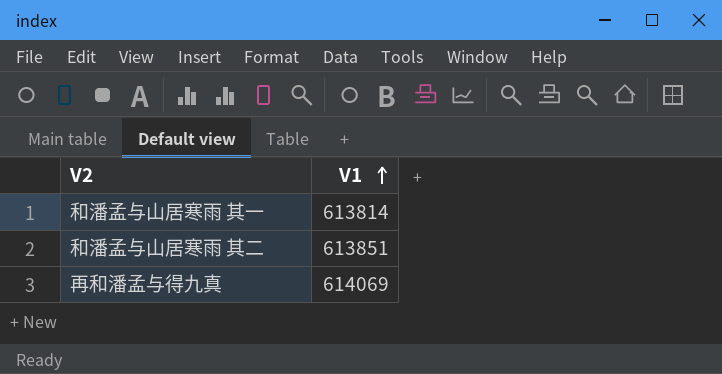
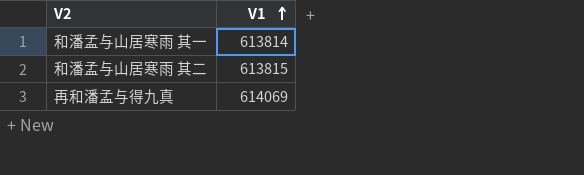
和潘孟与山居寒雨 其二 | V1: 613851 -> 613815

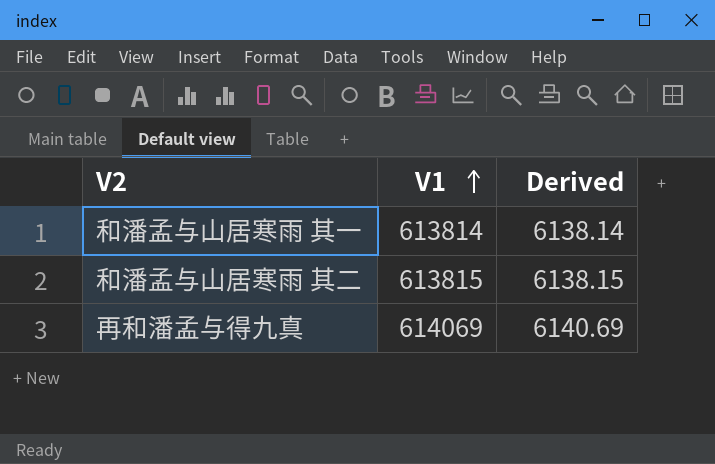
column Derived | formula: none -> [V1] * 0.01

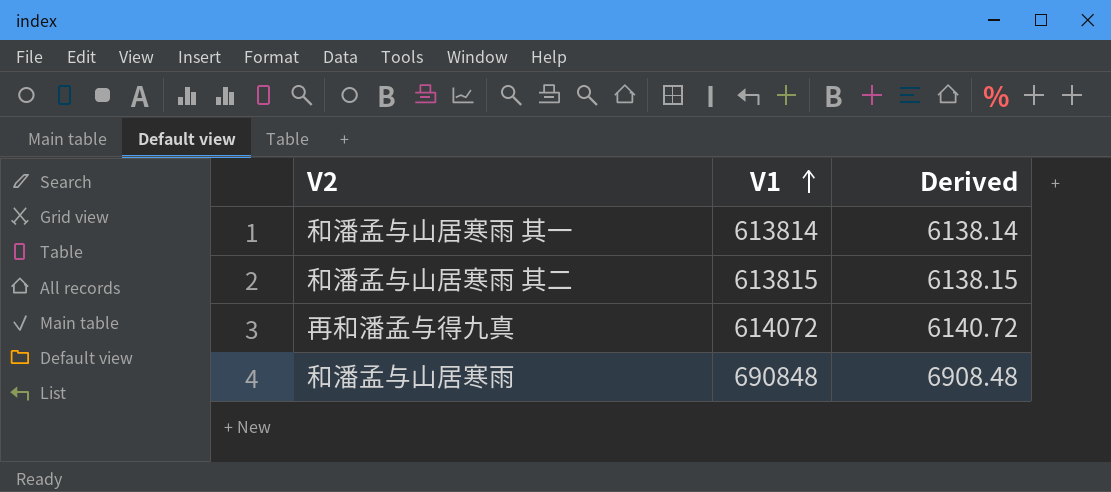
再和潘孟与得九真 | V1: 614069 -> 614072
再和潘孟与得九真 | Derived: 6140.69 -> 6140.72
row 和潘孟与山居寒雨: none -> 690848 | 6908.48

